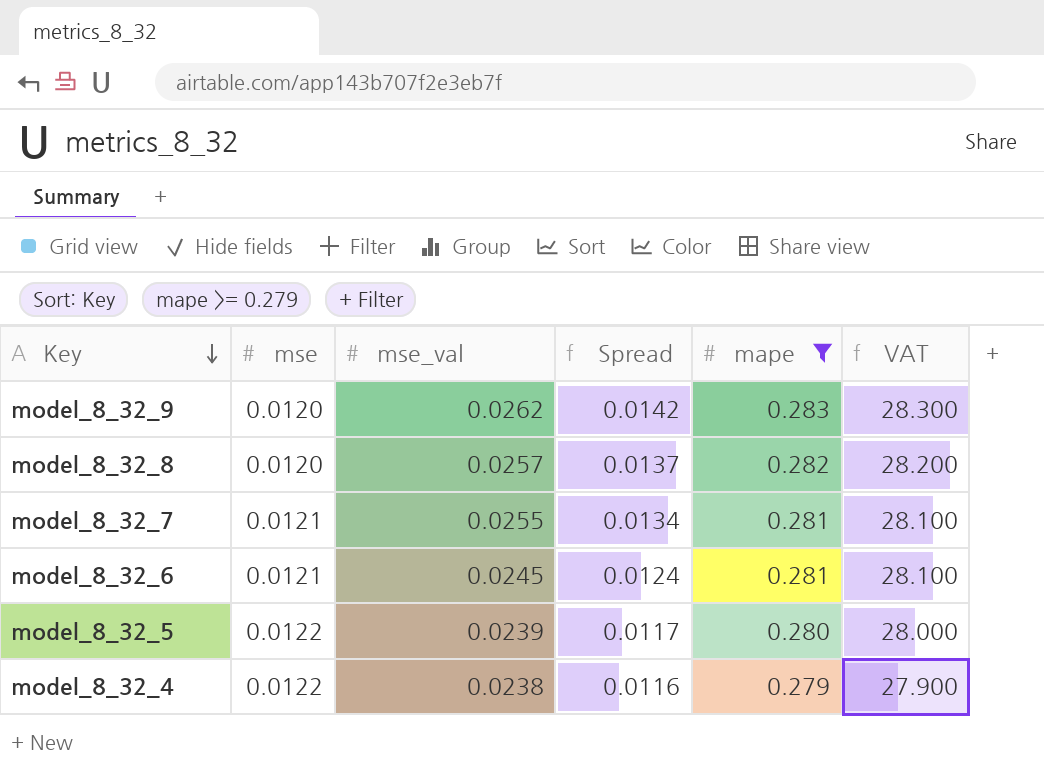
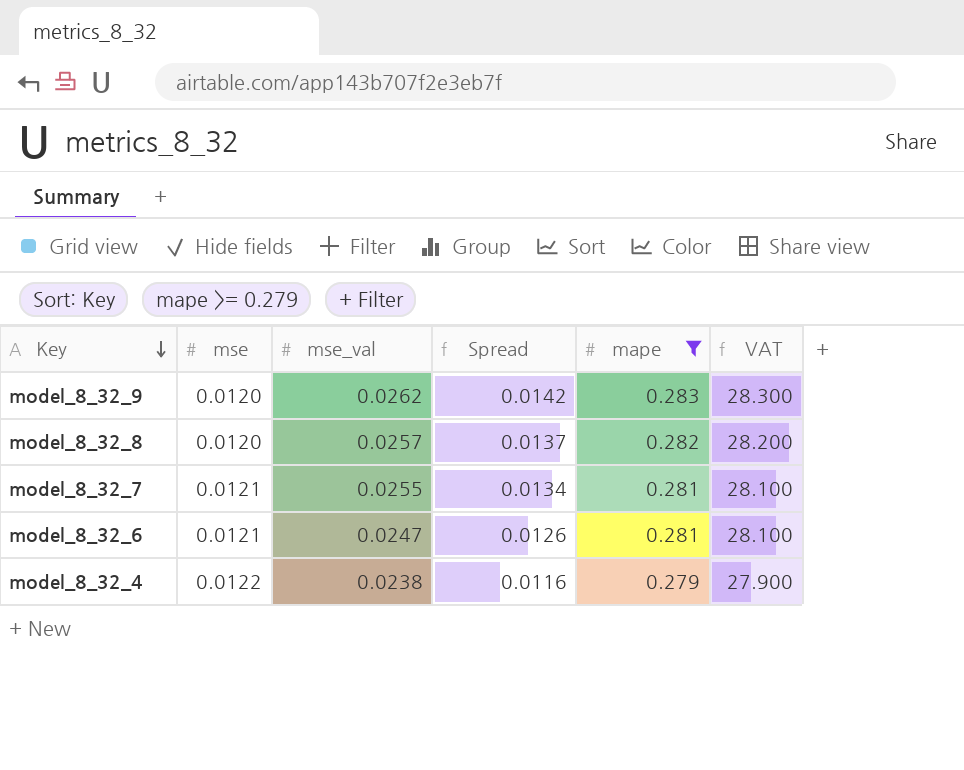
row model_8_32_5: 0.0122 | 0.0239 | 0.0117 | 0.280 | 28.000 -> none
model_8_32_6 | mse_val: 0.0245 -> 0.0247
model_8_32_6 | Spread: 0.0124 -> 0.0126

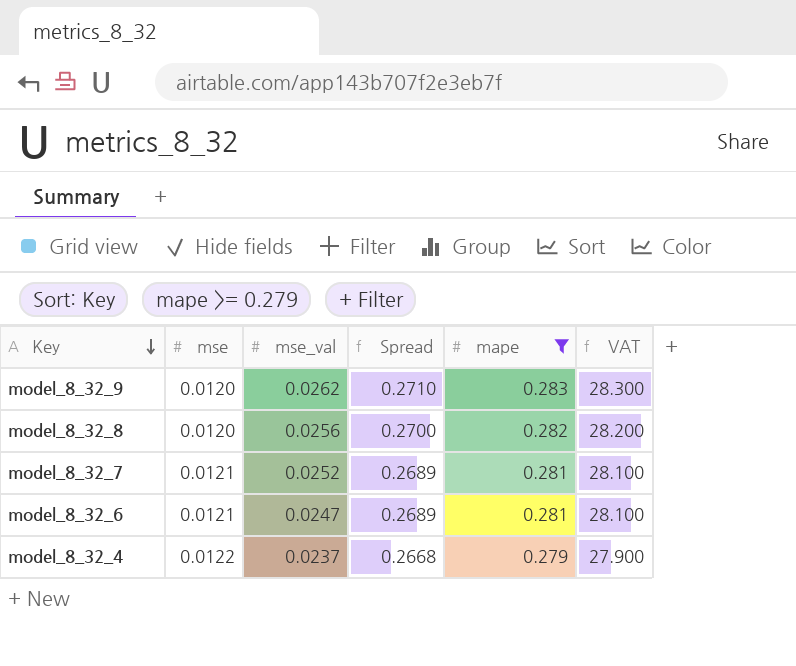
column Spread | formula: [mse_val] - [mse] -> [mape] - [mse]
model_8_32_8 | mse_val: 0.0257 -> 0.0256
model_8_32_7 | mse_val: 0.0255 -> 0.0252
model_8_32_4 | mse_val: 0.0238 -> 0.0237

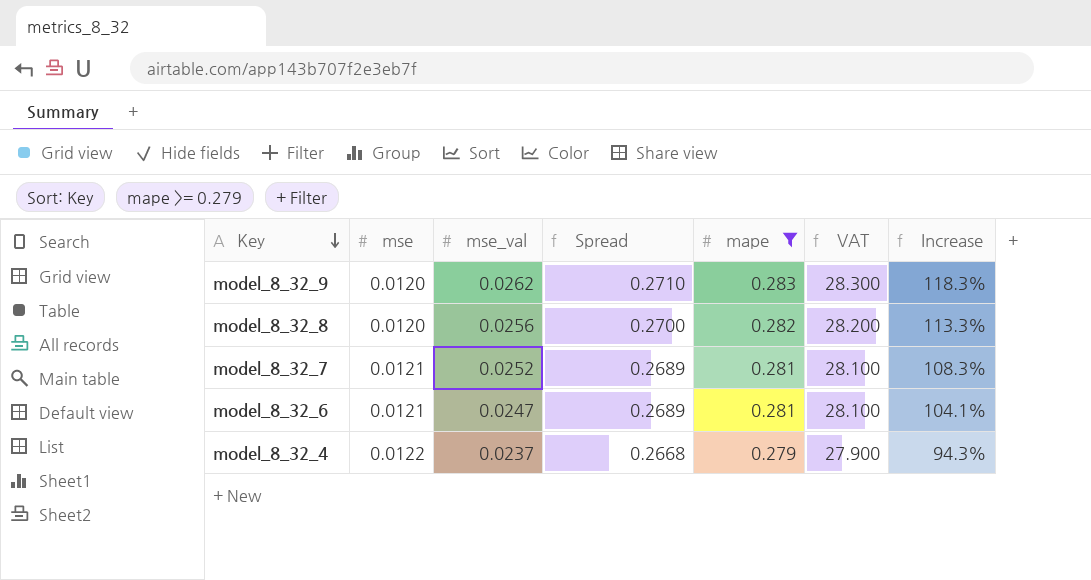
column Increase | formula: none -> ([mse_val] - [mse]) / [mse]

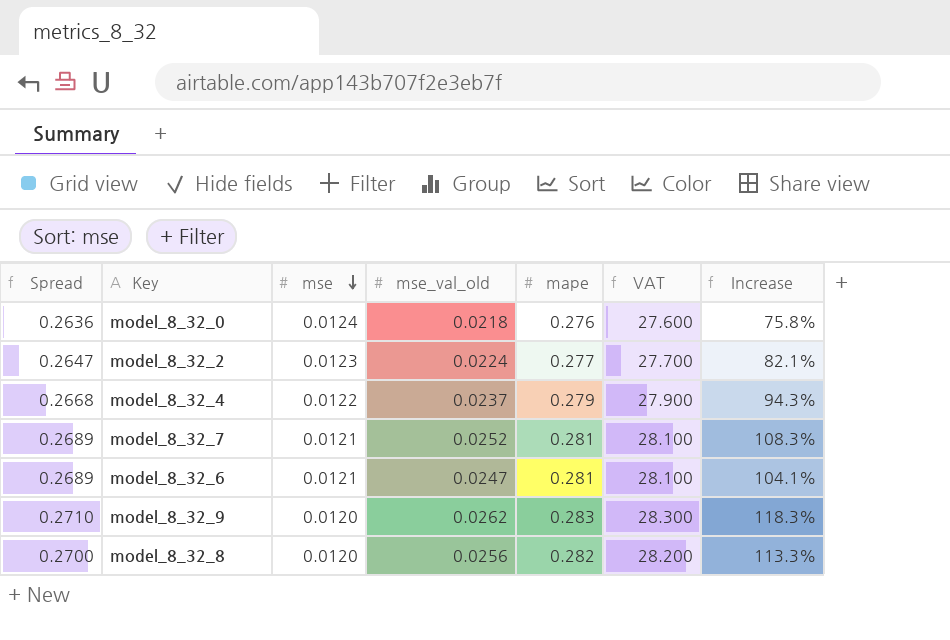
filter: mape >= 0.279 -> none
row order: Key descending -> mse descending
column Spread | position: 4 -> 1
column name: mse_val -> mse_val_old

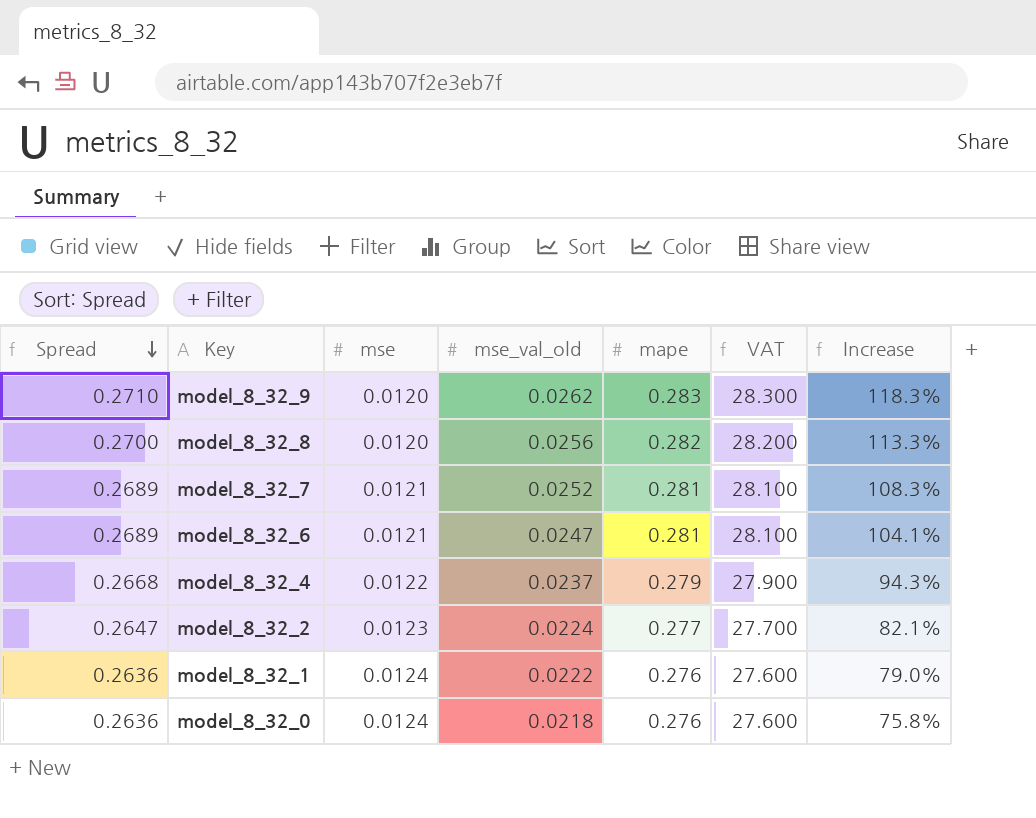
row order: mse descending -> Spread descending
row model_8_32_1: none -> 0.2636 | 0.0124 | 0.0222 | 0.276 | 27.600 | 79.0%

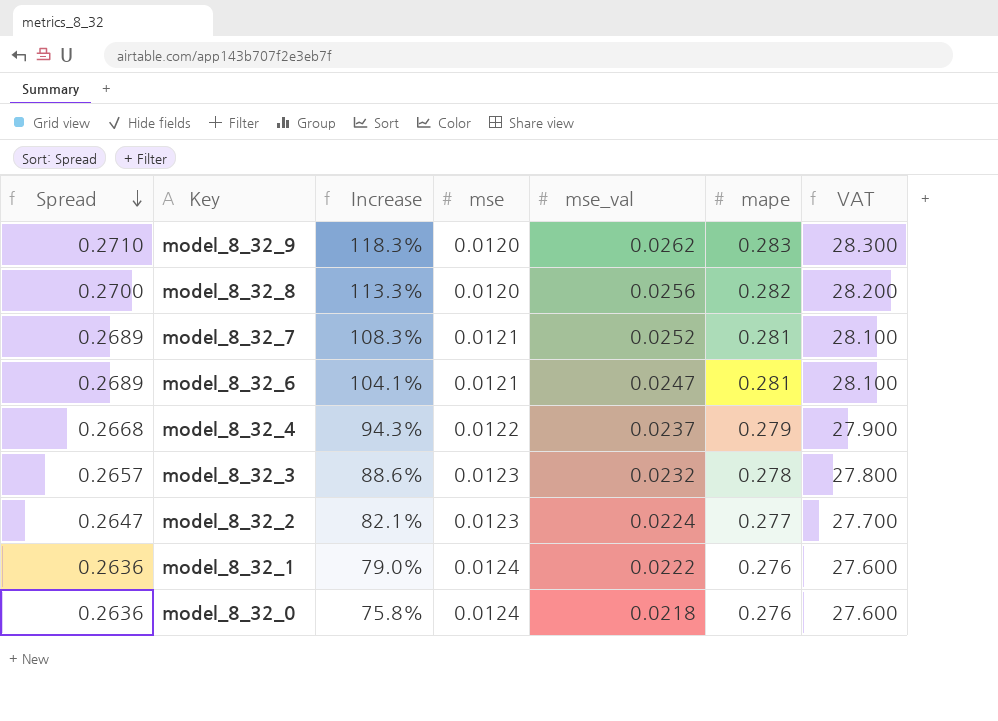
column Increase | position: 7 -> 3
column name: mse_val_old -> mse_val
row model_8_32_3: none -> 0.2657 | 88.6% | 0.0123 | 0.0232 | 0.278 | 27.800

